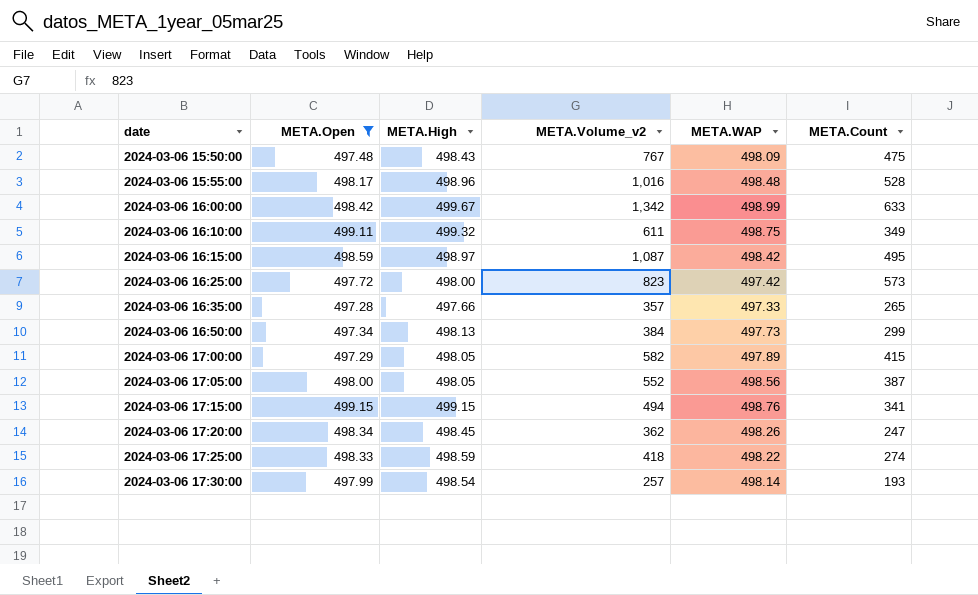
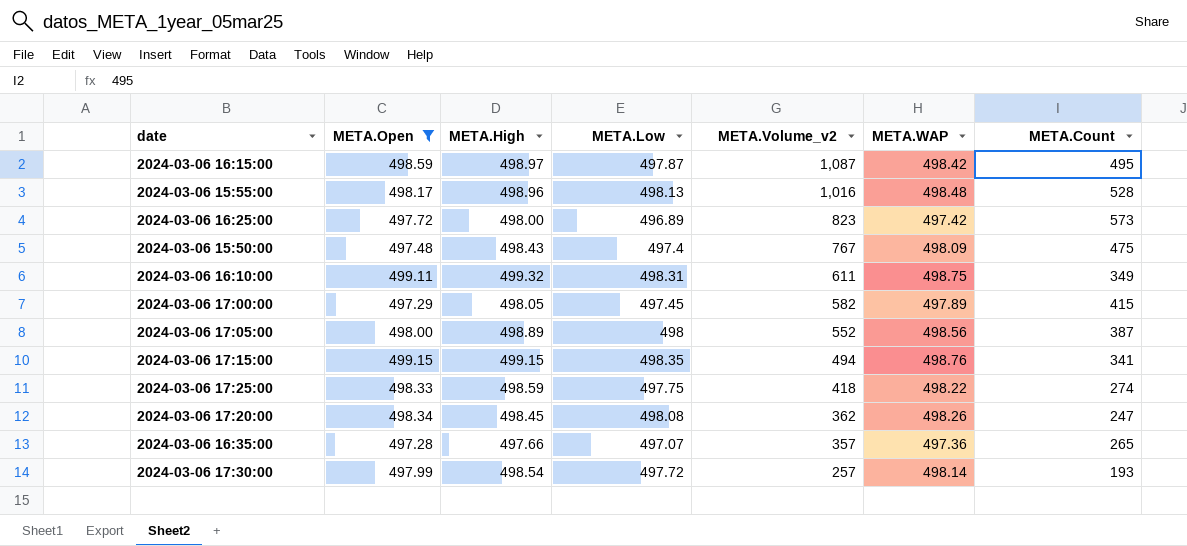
row order: date ascending -> META.Volume_v2 descending
column META.Low | position: none -> 4
row 2024-03-06 16:00:00: 498.42 | 499.67 | 1,342 | 498.99 | 633 -> none
row 2024-03-06 16:50:00: 497.34 | 498.13 | 384 | 497.73 | 299 -> none
2024-03-06 17:05:00 | META.High: 498.05 -> 498.89
2024-03-06 16:35:00 | META.WAP: 497.33 -> 497.36

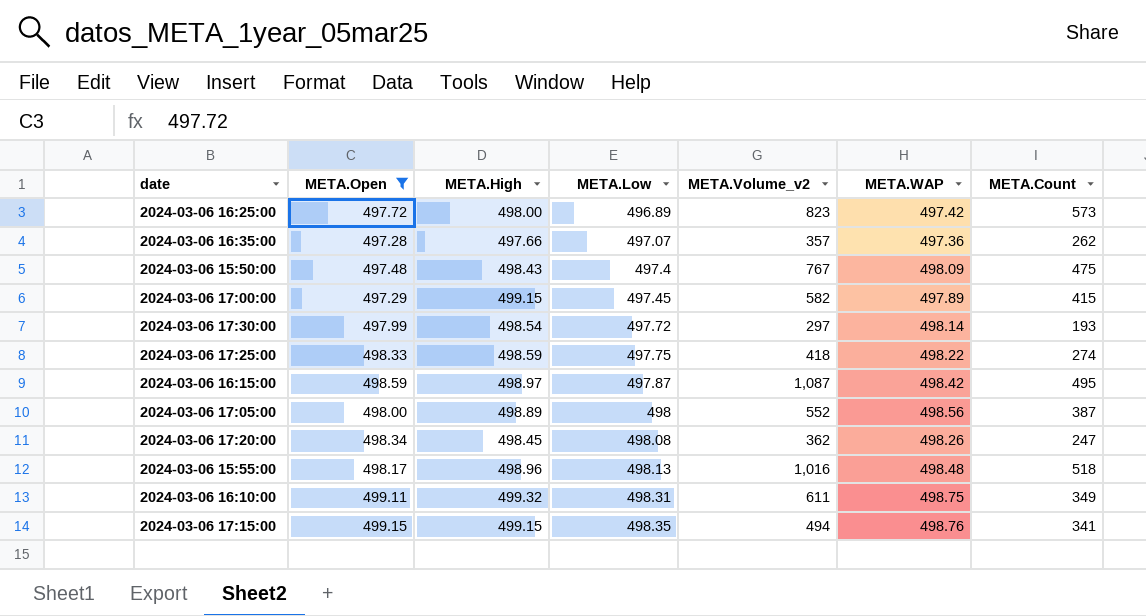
row order: META.Volume_v2 descending -> META.Low ascending
2024-03-06 16:35:00 | META.Count: 265 -> 262
2024-03-06 17:00:00 | META.High: 498.05 -> 499.15
2024-03-06 17:30:00 | META.Volume_v2: 257 -> 297
2024-03-06 15:55:00 | META.Count: 528 -> 518

